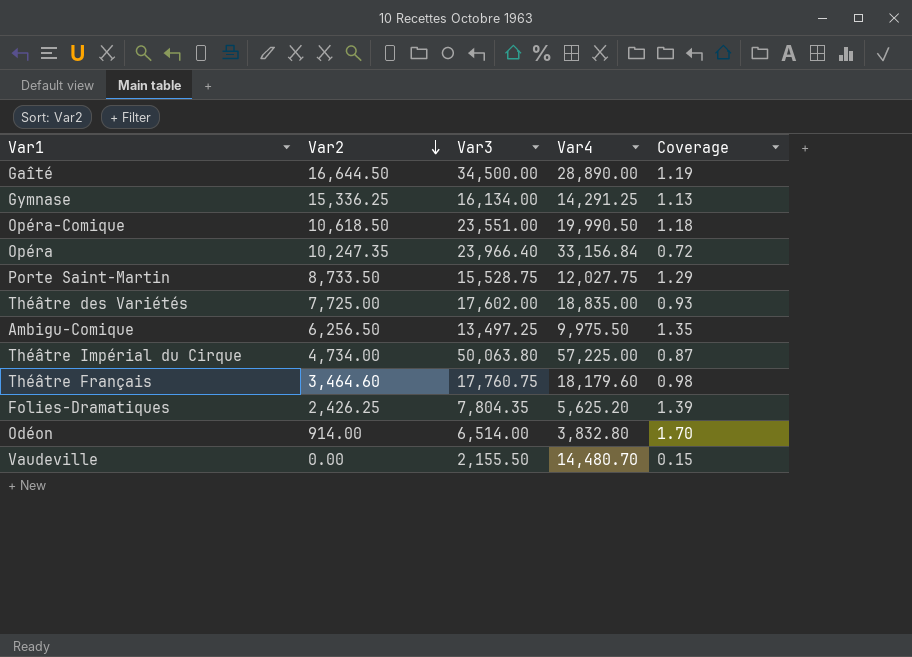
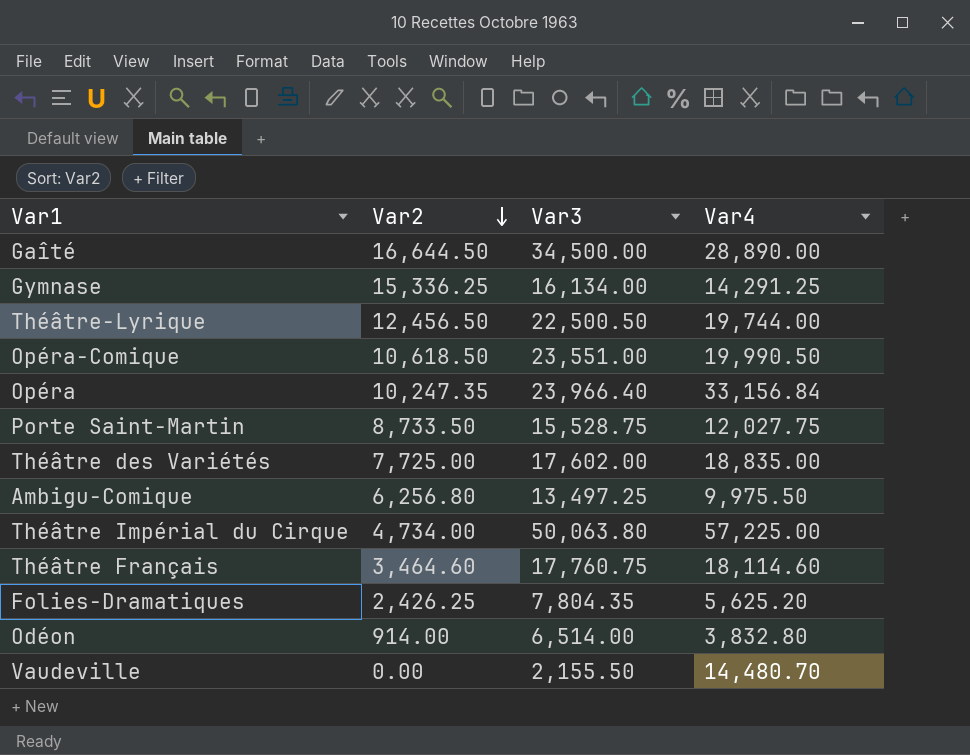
column Coverage | formula: [Var3] / [Var4] -> none
row Théâtre-Lyrique: none -> 12,456.50 | 22,500.50 | 19,744.00
Ambigu-Comique | Var2: 6,256.50 -> 6,256.80
Théâtre Français | Var4: 18,179.60 -> 18,114.60

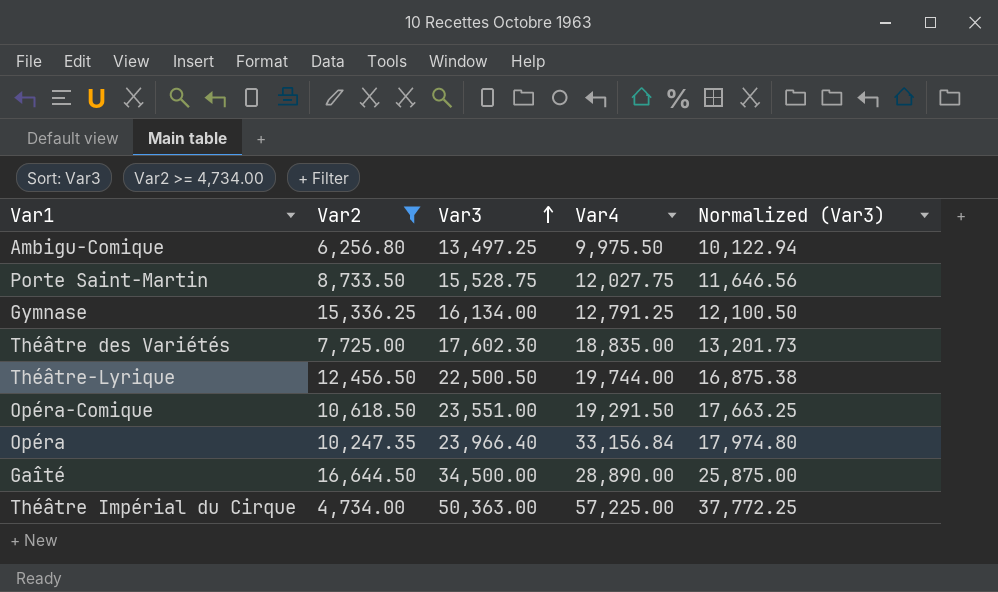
filter: none -> Var2 >= 4,734.00
row order: Var2 descending -> Var3 ascending
column Normalized (Var3) | formula: none -> [Var3] * 0.75
Gymnase | Var4: 14,291.25 -> 12,791.25
Théâtre des Variétés | Var3: 17,602.00 -> 17,602.30
Opéra-Comique | Var4: 19,990.50 -> 19,291.50
Théâtre Impérial du Cirque | Var3: 50,063.80 -> 50,363.00

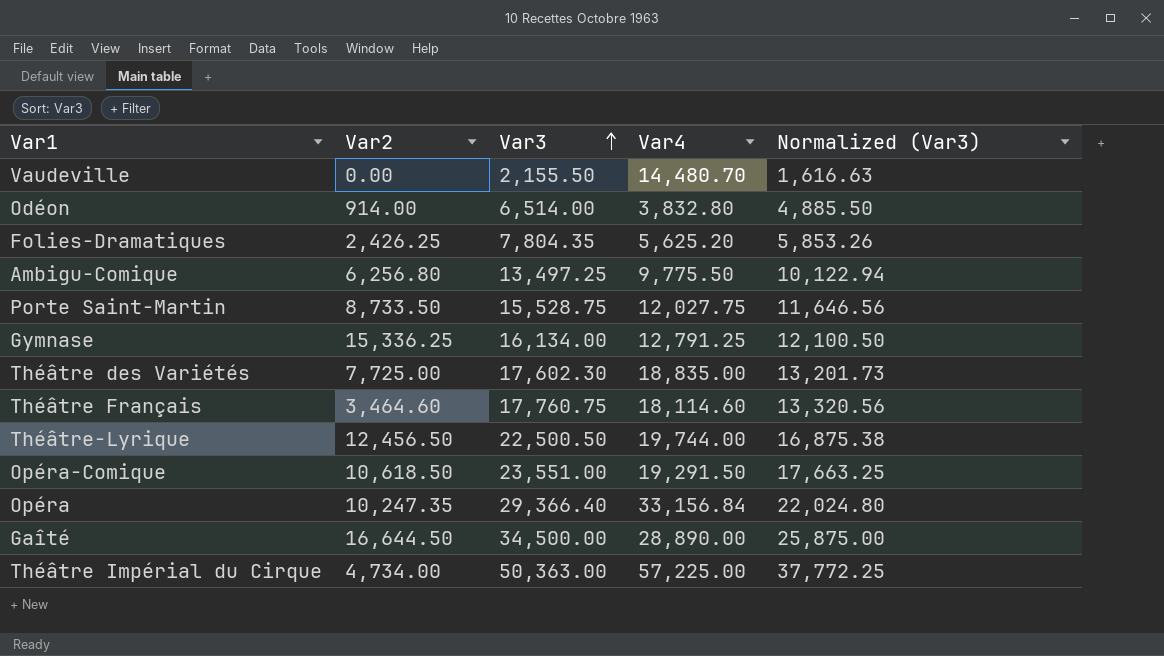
filter: Var2 >= 4,734.00 -> none
Ambigu-Comique | Var4: 9,975.50 -> 9,775.50
Opéra | Var3: 23,966.40 -> 29,366.40
Opéra | Normalized (Var3): 17,974.80 -> 22,024.80

